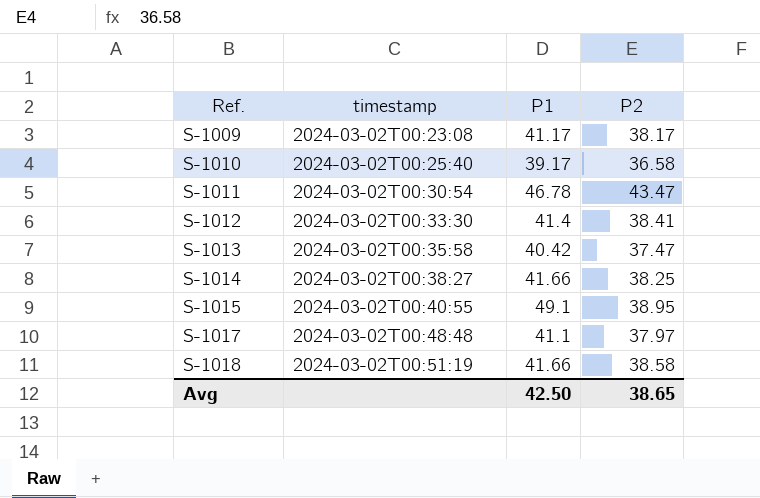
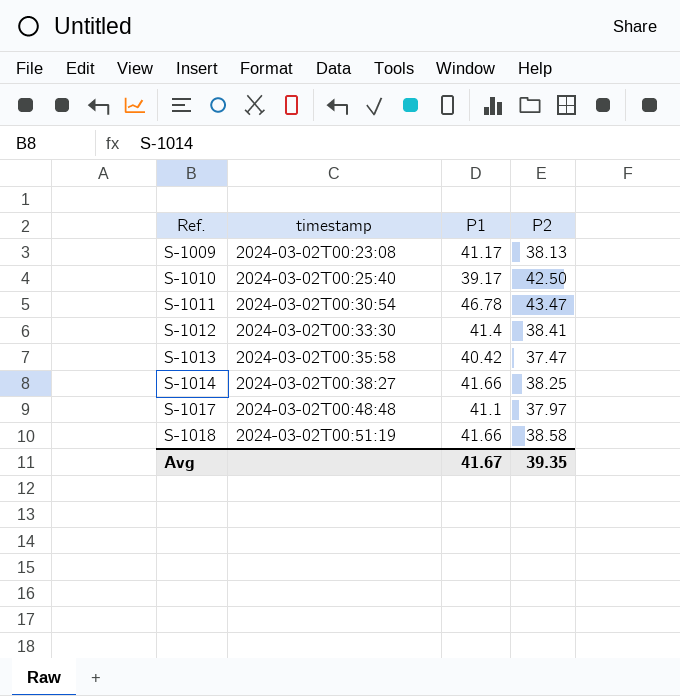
row S-1015: 2024-03-02T00:40:55 | 49.1 | 38.95 -> none
S-1009 | P2: 38.17 -> 38.13
S-1010 | P2: 36.58 -> 42.50
Avg | P1: 42.50 -> 41.67
Avg | P2: 38.65 -> 39.35

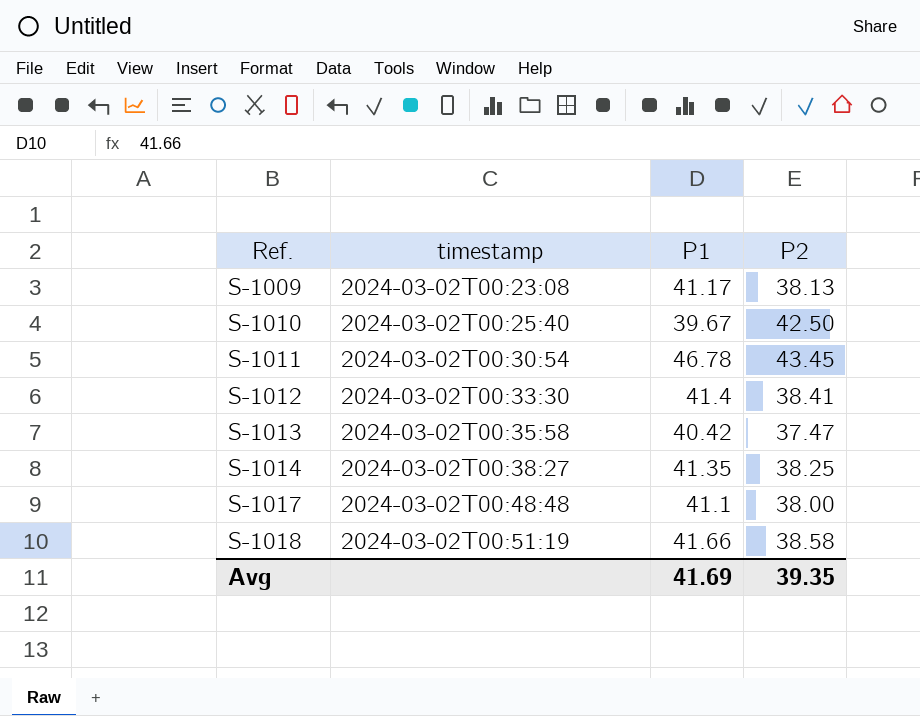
S-1010 | P1: 39.17 -> 39.67
S-1011 | P2: 43.47 -> 43.45
S-1014 | P1: 41.66 -> 41.35
S-1017 | P2: 37.97 -> 38.00
Avg | P1: 41.67 -> 41.69

